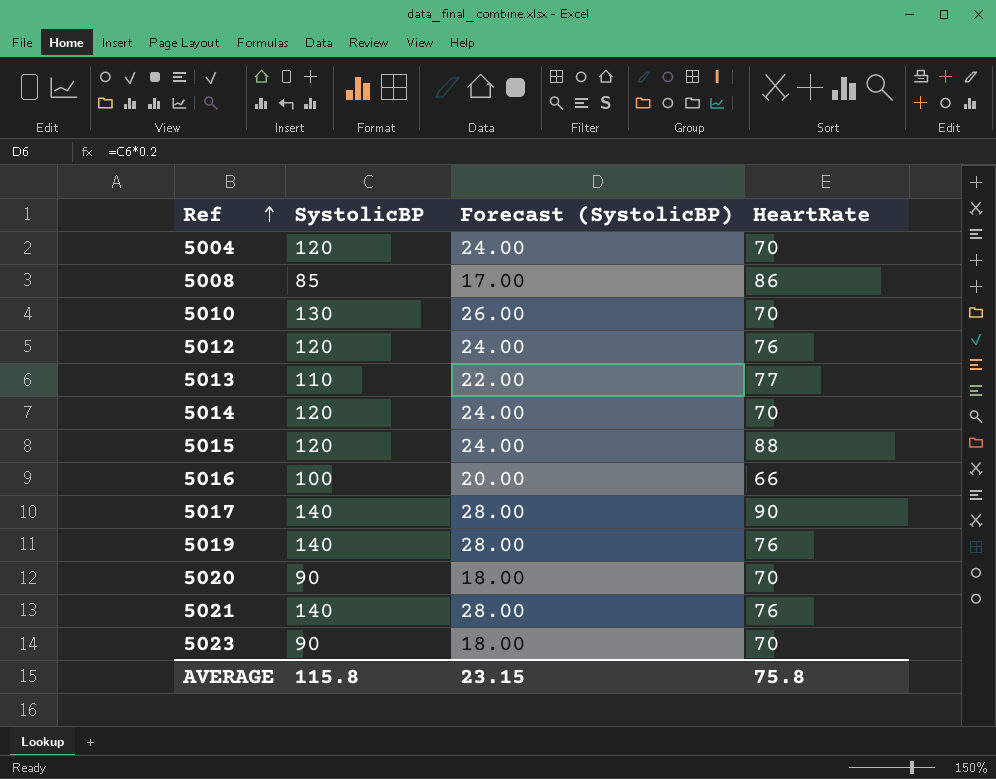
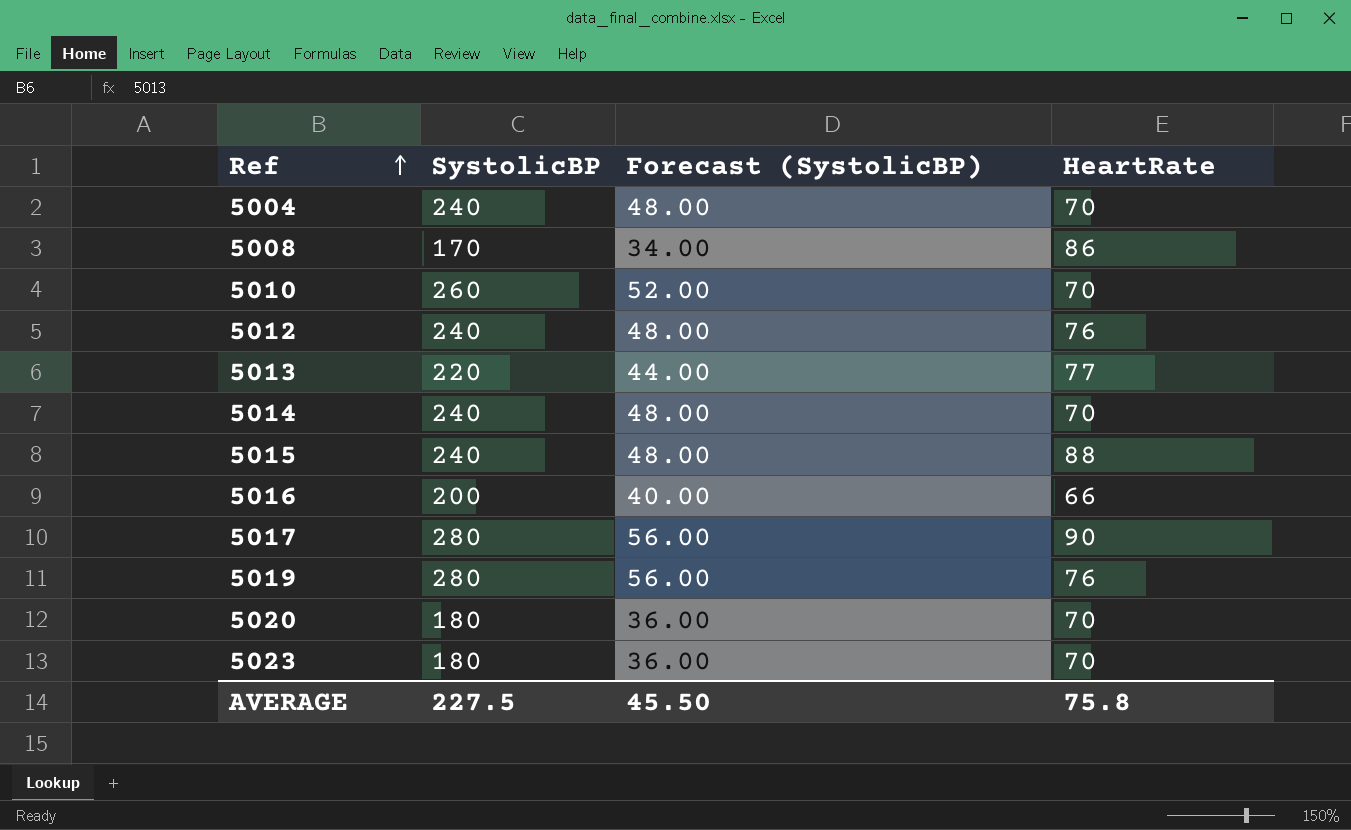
row 5021: 140 | 28.00 | 76 -> none
5004 | SystolicBP: 120 -> 240
5004 | Forecast (SystolicBP): 24.00 -> 48.00
5008 | SystolicBP: 85 -> 170
5008 | Forecast (SystolicBP): 17.00 -> 34.00
5010 | SystolicBP: 130 -> 260
5010 | Forecast (SystolicBP): 26.00 -> 52.00
5012 | SystolicBP: 120 -> 240
5012 | Forecast (SystolicBP): 24.00 -> 48.00
5013 | SystolicBP: 110 -> 220
5013 | Forecast (SystolicBP): 22.00 -> 44.00
5014 | SystolicBP: 120 -> 240
5014 | Forecast (SystolicBP): 24.00 -> 48.00
5015 | SystolicBP: 120 -> 240
5015 | Forecast (SystolicBP): 24.00 -> 48.00
5016 | SystolicBP: 100 -> 200
5016 | Forecast (SystolicBP): 20.00 -> 40.00
5017 | SystolicBP: 140 -> 280
5017 | Forecast (SystolicBP): 28.00 -> 56.00
5019 | SystolicBP: 140 -> 280
5019 | Forecast (SystolicBP): 28.00 -> 56.00
5020 | SystolicBP: 90 -> 180
5020 | Forecast (SystolicBP): 18.00 -> 36.00
5023 | SystolicBP: 90 -> 180
5023 | Forecast (SystolicBP): 18.00 -> 36.00
AVERAGE | SystolicBP: 115.8 -> 227.5
AVERAGE | Forecast (SystolicBP): 23.15 -> 45.50

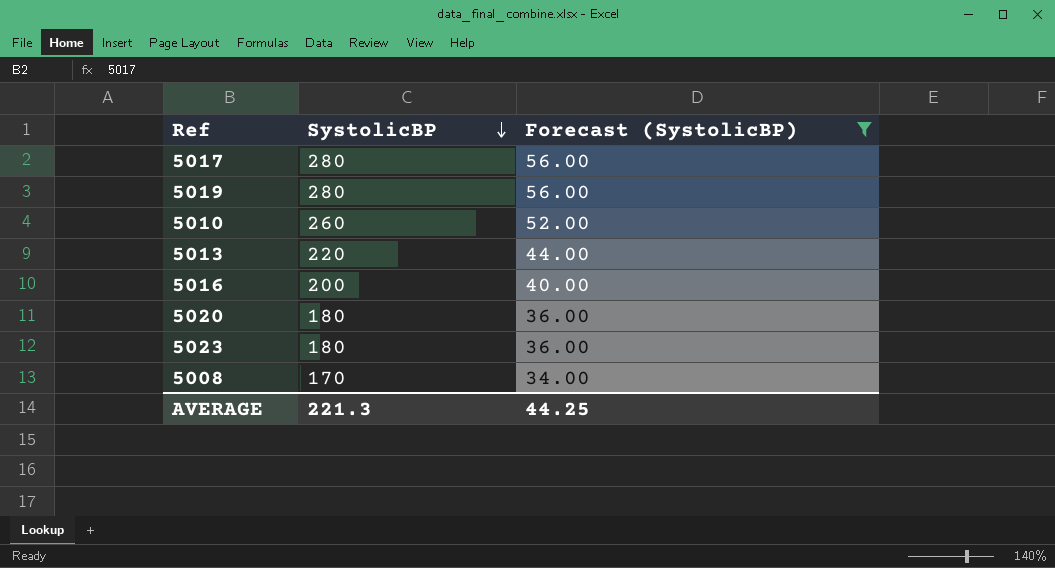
filter: none -> Forecast (SystolicBP) != 48.00
row order: Ref ascending -> SystolicBP descending
column HeartRate | position: 4 -> none
AVERAGE | SystolicBP: 227.5 -> 221.3
AVERAGE | Forecast (SystolicBP): 45.50 -> 44.25

